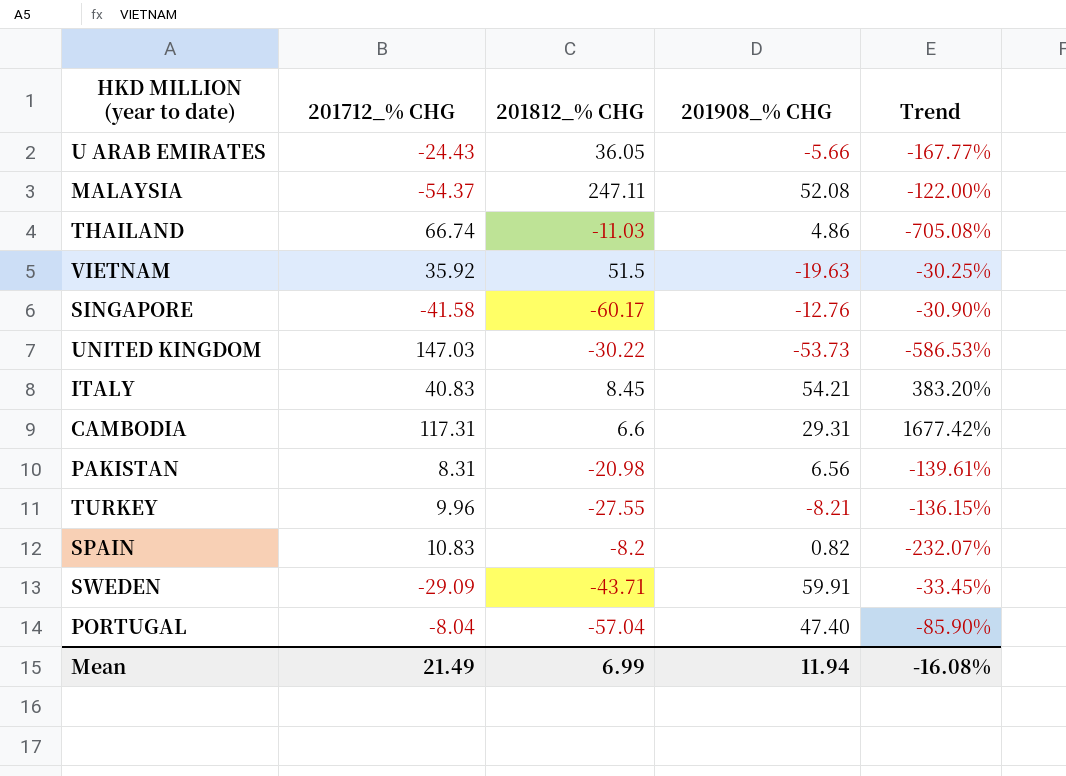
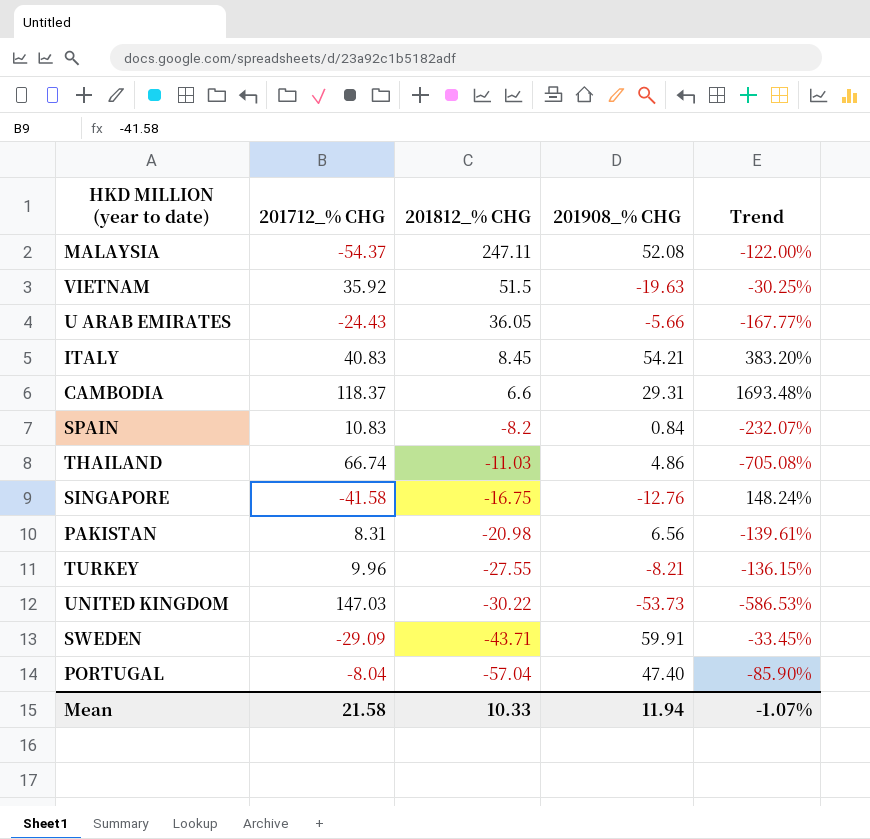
row order: none -> 201812_% CHG descending
CAMBODIA | 201712_% CHG: 117.31 -> 118.37
CAMBODIA | Trend: 1677.42% -> 1693.48%
SPAIN | 201908_% CHG: 0.82 -> 0.84
SINGAPORE | 201812_% CHG: -60.17 -> -16.75
SINGAPORE | Trend: -30.90% -> 148.24%
Mean | 201712_% CHG: 21.49 -> 21.58
Mean | 201812_% CHG: 6.99 -> 10.33
Mean | Trend: -16.08% -> -1.07%

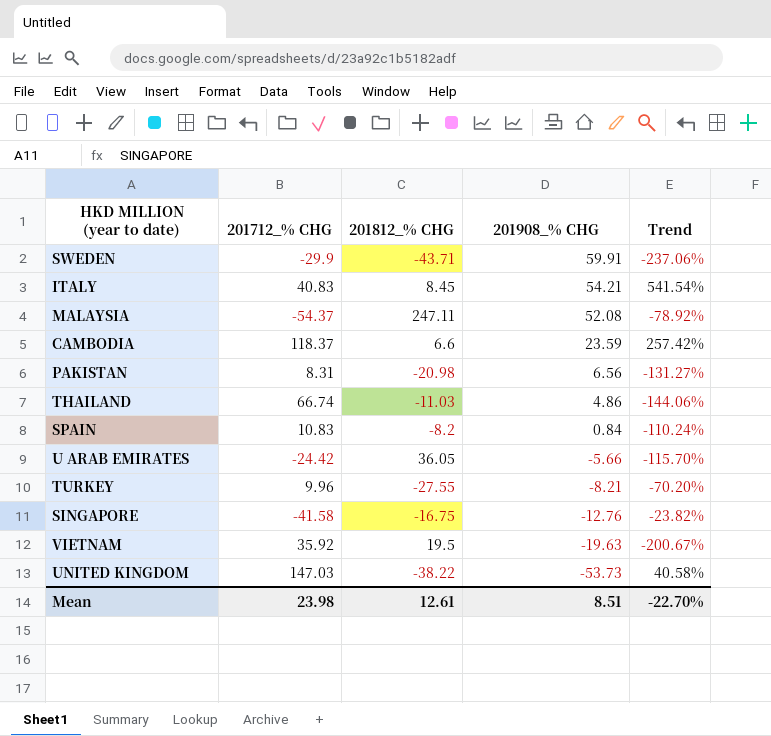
row order: 201812_% CHG descending -> 201908_% CHG descending
column Trend | formula: ([201712_% CHG] - [201812_% CHG]) / [201812_% CHG] -> ([201908_% CHG] - [201812_% CHG]) / [201812_% CHG]
row PORTUGAL: -8.04 | -57.04 | 47.40 | -85.90% -> none
SWEDEN | 201712_% CHG: -29.09 -> -29.9
CAMBODIA | 201908_% CHG: 29.31 -> 23.59
U ARAB EMIRATES | 201712_% CHG: -24.43 -> -24.42
VIETNAM | 201812_% CHG: 51.5 -> 19.5
UNITED KINGDOM | 201812_% CHG: -30.22 -> -38.22
Mean | 201712_% CHG: 21.58 -> 23.98
Mean | 201812_% CHG: 10.33 -> 12.61
Mean | 201908_% CHG: 11.94 -> 8.51
Mean | Trend: -1.07% -> -22.70%

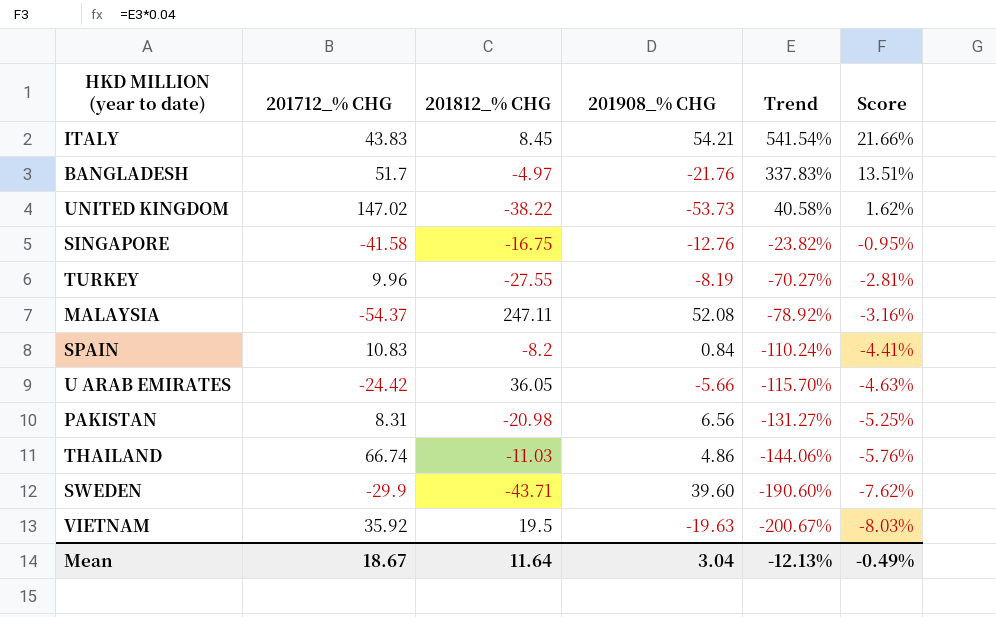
row order: 201908_% CHG descending -> Trend descending
column Score | formula: none -> [Trend] * 0.04
row CAMBODIA: 118.37 | 6.6 | 23.59 | 257.42% -> none
ITALY | 201712_% CHG: 40.83 -> 43.83
row BANGLADESH: none -> 51.7 | -4.97 | -21.76 | 337.83% | 13.51%
UNITED KINGDOM | 201712_% CHG: 147.03 -> 147.02
TURKEY | 201908_% CHG: -8.21 -> -8.19
TURKEY | Trend: -70.20% -> -70.27%
SWEDEN | 201908_% CHG: 59.91 -> 39.60
SWEDEN | Trend: -237.06% -> -190.60%
Mean | 201712_% CHG: 23.98 -> 18.67
Mean | 201812_% CHG: 12.61 -> 11.64
Mean | 201908_% CHG: 8.51 -> 3.04
Mean | Trend: -22.70% -> -12.13%

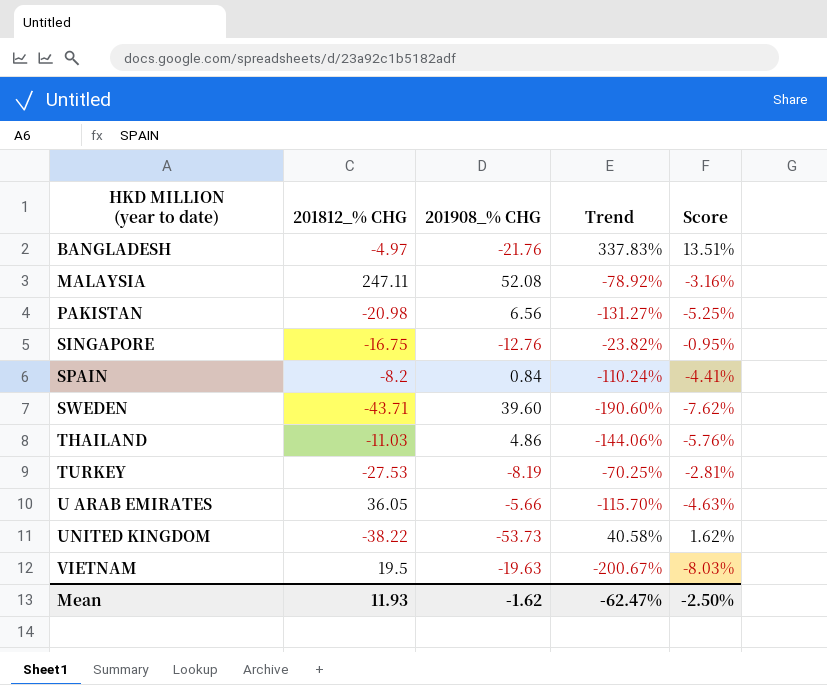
row order: Trend descending -> HKD MILLION (year to date) ascending
column 201712_% CHG | position: 2 -> none
row ITALY: 43.83 | 8.45 | 54.21 | 541.54% | 21.66% -> none
TURKEY | 201812_% CHG: -27.55 -> -27.53
TURKEY | Trend: -70.27% -> -70.25%
Mean | 201812_% CHG: 11.64 -> 11.93
Mean | 201908_% CHG: 3.04 -> -1.62
Mean | Trend: -12.13% -> -62.47%
Mean | Score: -0.49% -> -2.50%

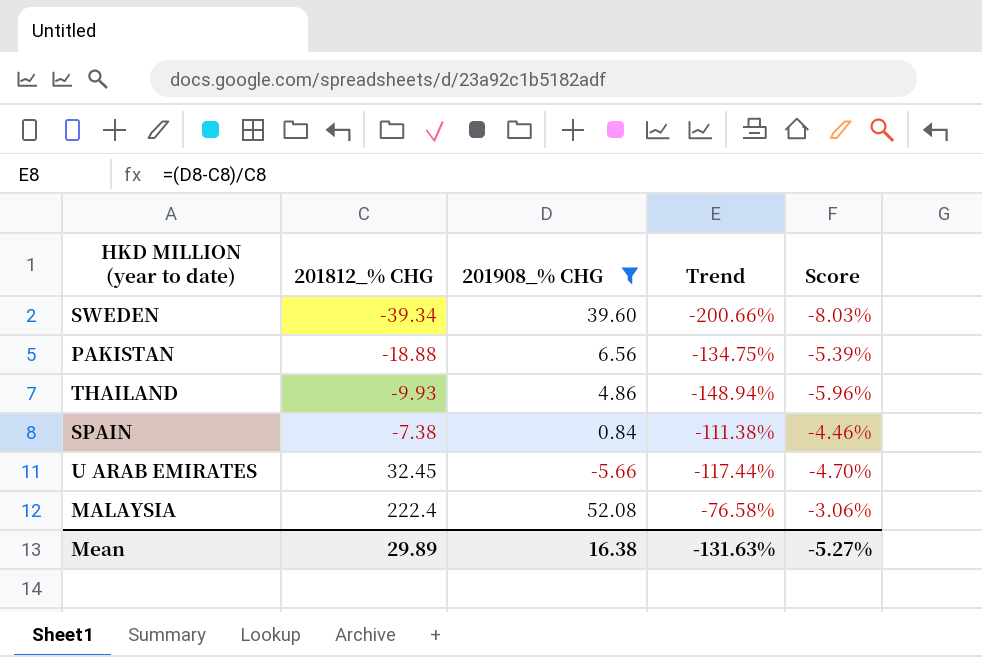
filter: none -> 201908_% CHG >= -5.66
row order: HKD MILLION (year to date) ascending -> 201812_% CHG ascending
SWEDEN | 201812_% CHG: -43.71 -> -39.34
SWEDEN | Trend: -190.60% -> -200.66%
SWEDEN | Score: -7.62% -> -8.03%
PAKISTAN | 201812_% CHG: -20.98 -> -18.88
PAKISTAN | Trend: -131.27% -> -134.75%
PAKISTAN | Score: -5.25% -> -5.39%
THAILAND | 201812_% CHG: -11.03 -> -9.93
THAILAND | Trend: -144.06% -> -148.94%
THAILAND | Score: -5.76% -> -5.96%
SPAIN | 201812_% CHG: -8.2 -> -7.38
SPAIN | Trend: -110.24% -> -111.38%
SPAIN | Score: -4.41% -> -4.46%
U ARAB EMIRATES | 201812_% CHG: 36.05 -> 32.45
U ARAB EMIRATES | Trend: -115.70% -> -117.44%
U ARAB EMIRATES | Score: -4.63% -> -4.70%
MALAYSIA | 201812_% CHG: 247.11 -> 222.4
MALAYSIA | Trend: -78.92% -> -76.58%
MALAYSIA | Score: -3.16% -> -3.06%
Mean | 201812_% CHG: 11.93 -> 29.89
Mean | 201908_% CHG: -1.62 -> 16.38
Mean | Trend: -62.47% -> -131.63%
Mean | Score: -2.50% -> -5.27%

